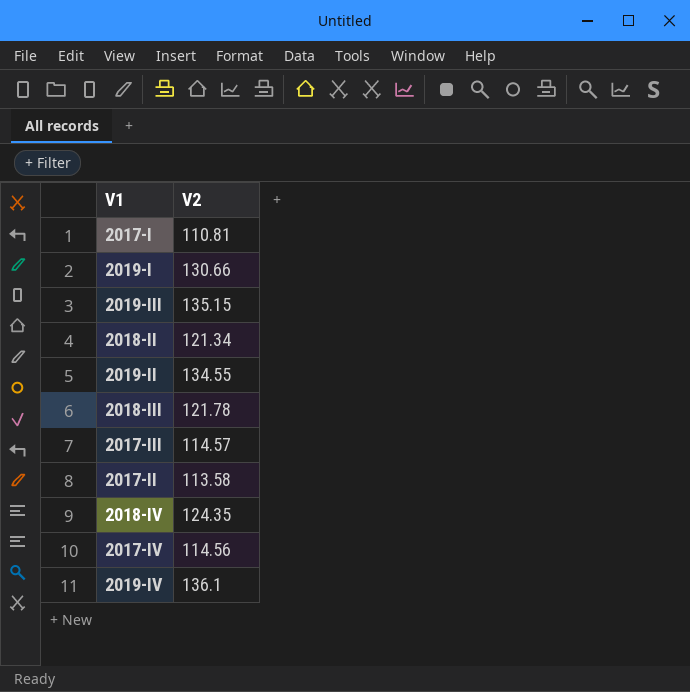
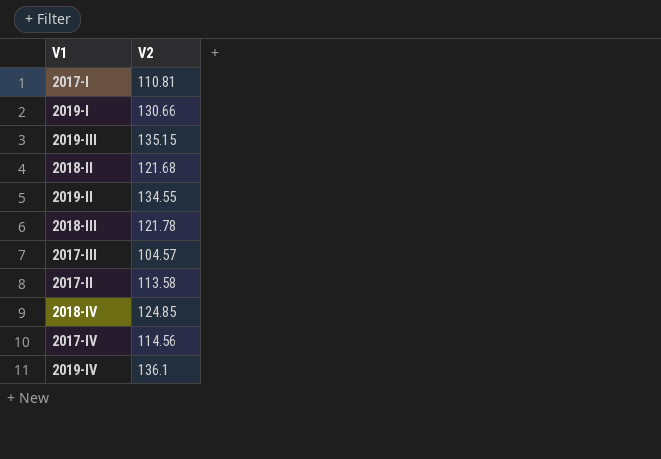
2018-II | V2: 121.34 -> 121.68
2017-III | V2: 114.57 -> 104.57
2018-IV | V2: 124.35 -> 124.85

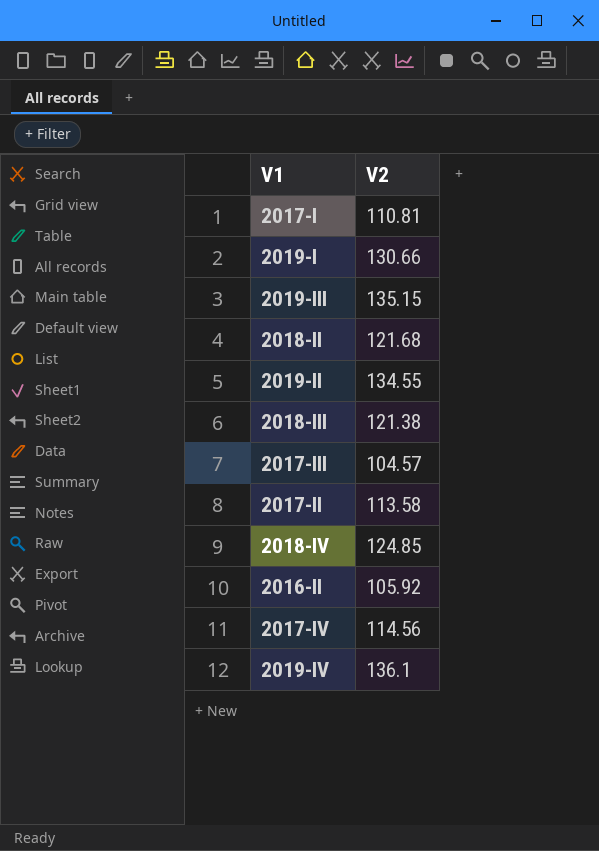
2018-III | V2: 121.78 -> 121.38
row 2016-II: none -> 105.92

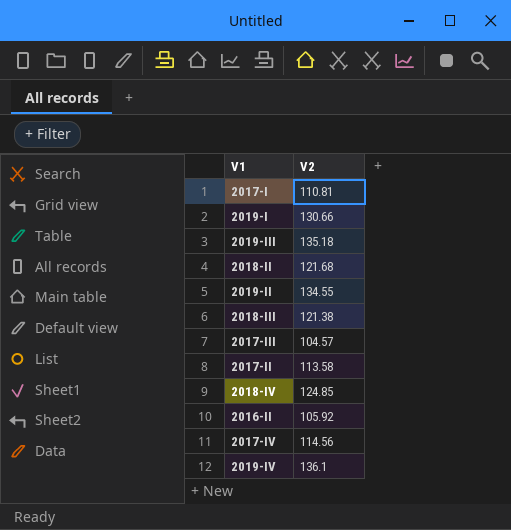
2019-III | V2: 135.15 -> 135.18

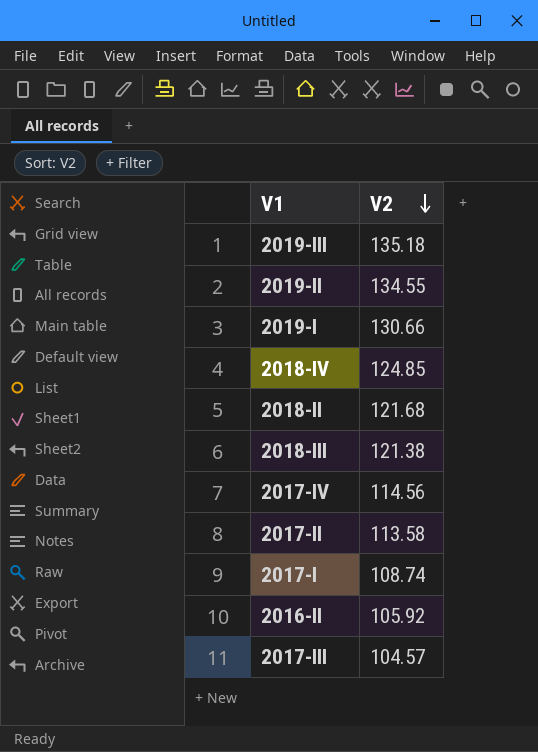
row order: none -> V2 descending
row 2019-IV: 136.1 -> none
2017-I | V2: 110.81 -> 108.74

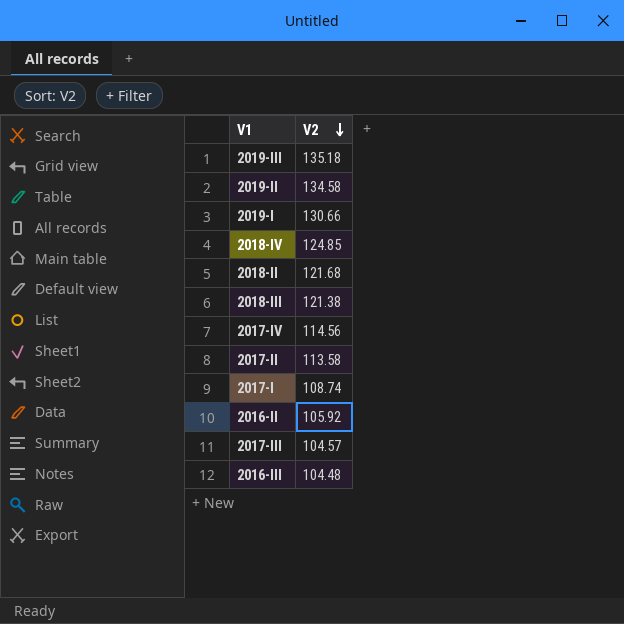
2019-II | V2: 134.55 -> 134.58
row 2016-III: none -> 104.48

